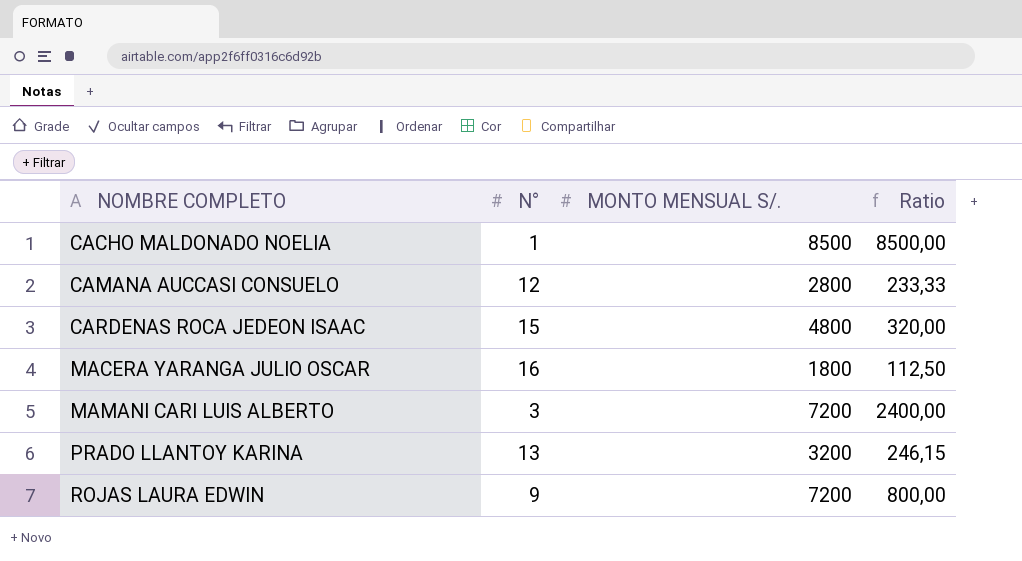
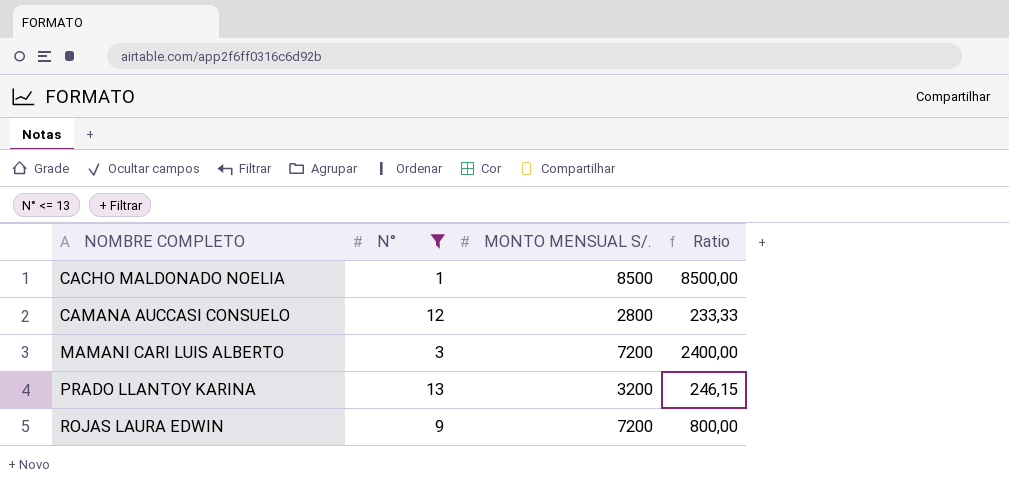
filter: none -> N° <= 13

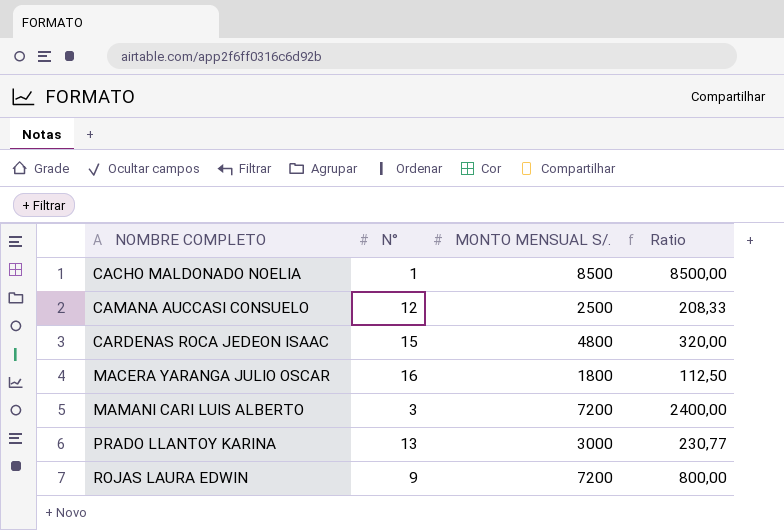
filter: N° <= 13 -> none
CAMANA AUCCASI CONSUELO | MONTO MENSUAL S/.: 2800 -> 2500
CAMANA AUCCASI CONSUELO | Ratio: 233,33 -> 208,33
PRADO LLANTOY KARINA | MONTO MENSUAL S/.: 3200 -> 3000
PRADO LLANTOY KARINA | Ratio: 246,15 -> 230,77

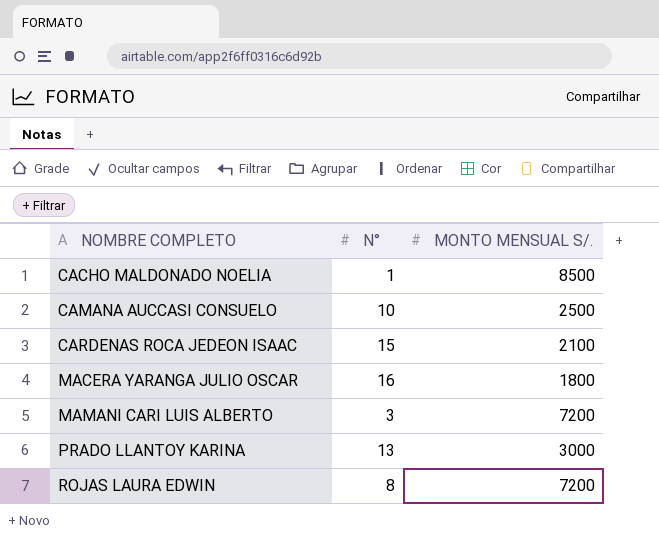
column Ratio | formula: [MONTO MENSUAL S/.] / [N°] -> none
CAMANA AUCCASI CONSUELO | N°: 12 -> 10
CARDENAS ROCA JEDEON ISAAC | MONTO MENSUAL S/.: 4800 -> 2100
ROJAS LAURA EDWIN | N°: 9 -> 8

